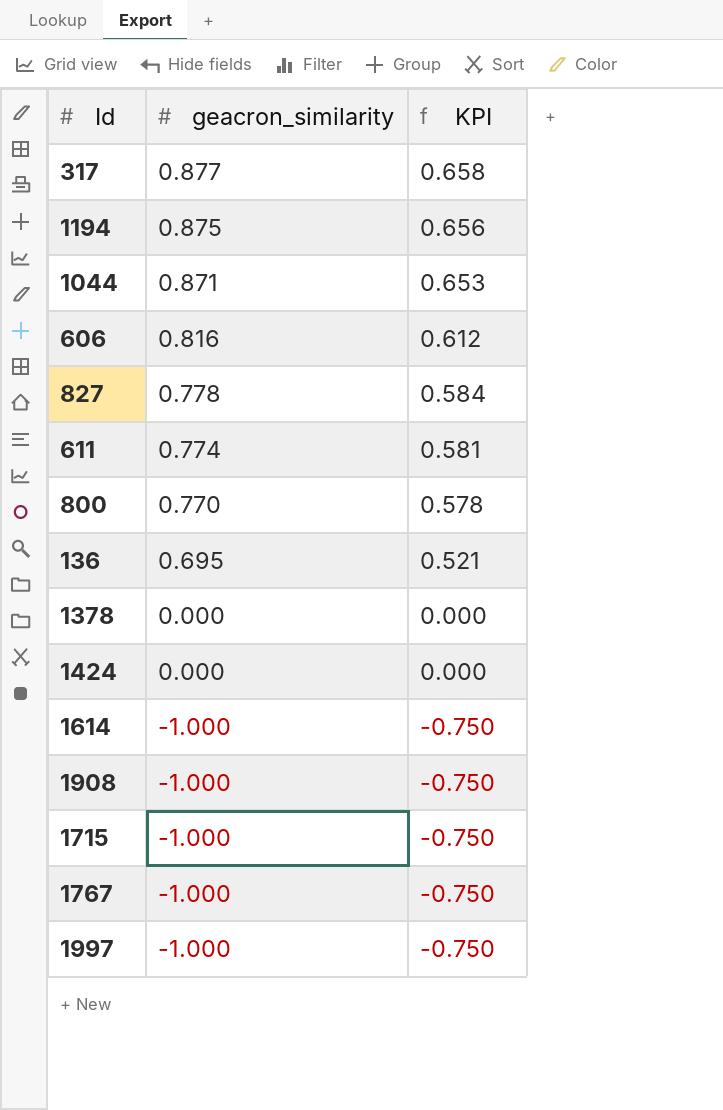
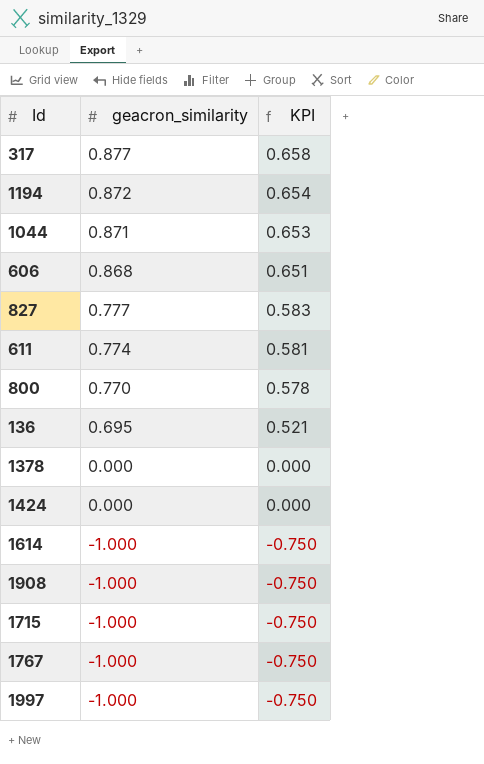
1194 | geacron_similarity: 0.875 -> 0.872
1194 | KPI: 0.656 -> 0.654
606 | geacron_similarity: 0.816 -> 0.868
606 | KPI: 0.612 -> 0.651
827 | geacron_similarity: 0.778 -> 0.777
827 | KPI: 0.584 -> 0.583

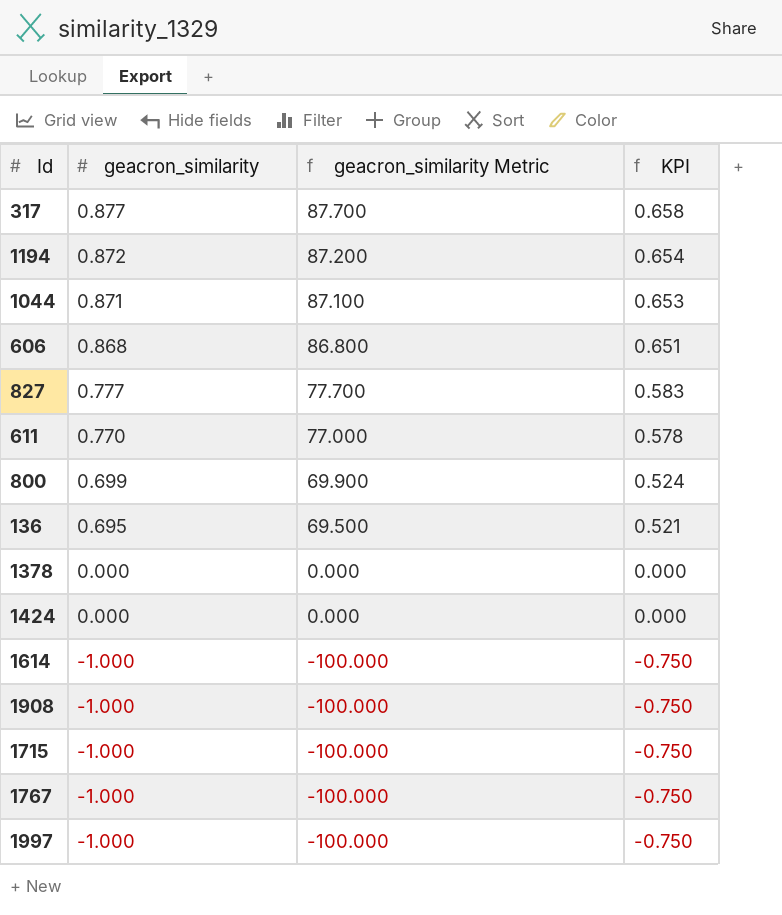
column geacron_similarity Metric | formula: none -> [geacron_similarity] * 100
611 | geacron_similarity: 0.774 -> 0.770
611 | KPI: 0.581 -> 0.578
800 | geacron_similarity: 0.770 -> 0.699
800 | KPI: 0.578 -> 0.524

